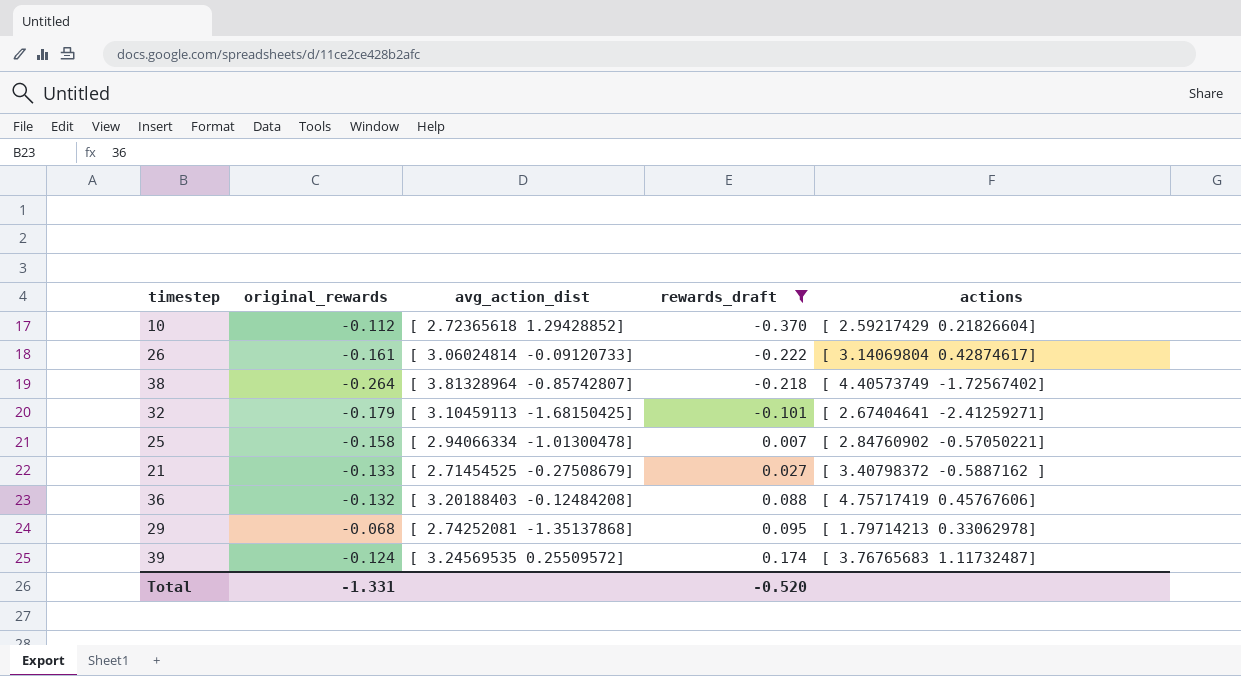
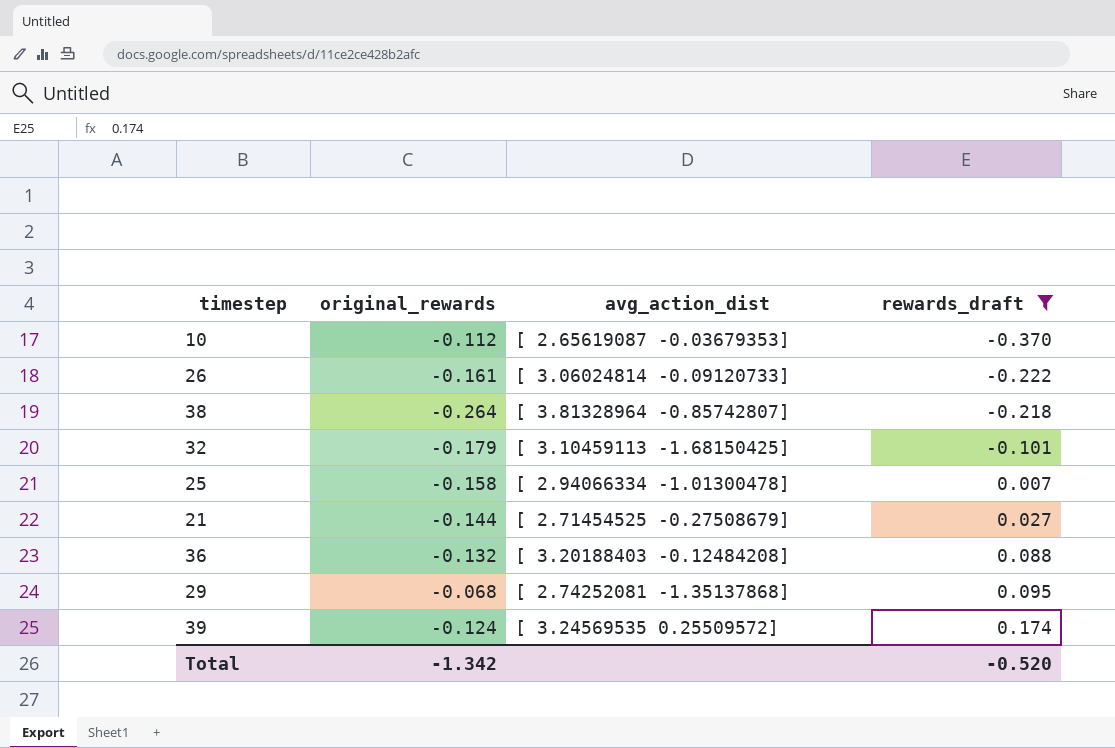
column actions | position: 5 -> none
10 | avg_action_dist: [ 2.72365618 1.29428852] -> [ 2.65619087 -0.03679353]
21 | original_rewards: -0.133 -> -0.144
Total | original_rewards: -1.331 -> -1.342

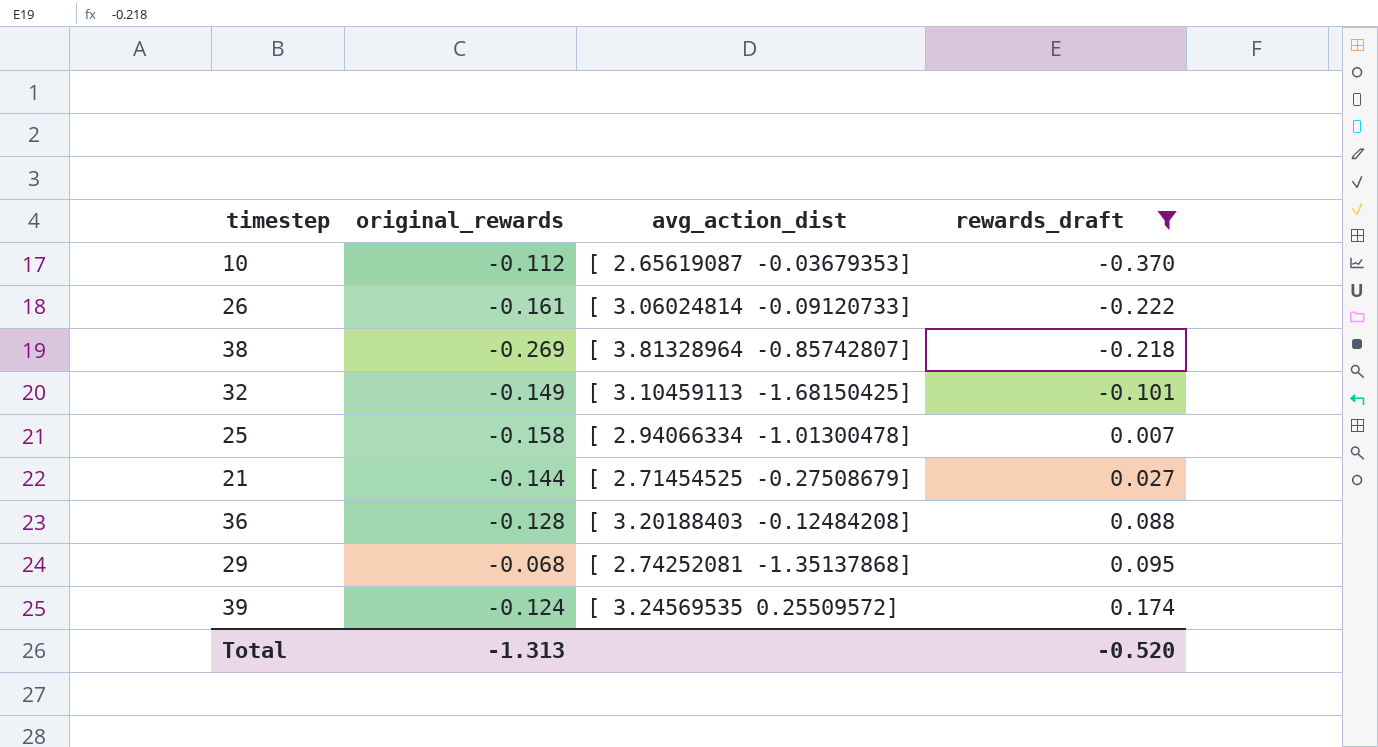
38 | original_rewards: -0.264 -> -0.269
32 | original_rewards: -0.179 -> -0.149
36 | original_rewards: -0.132 -> -0.128
Total | original_rewards: -1.342 -> -1.313

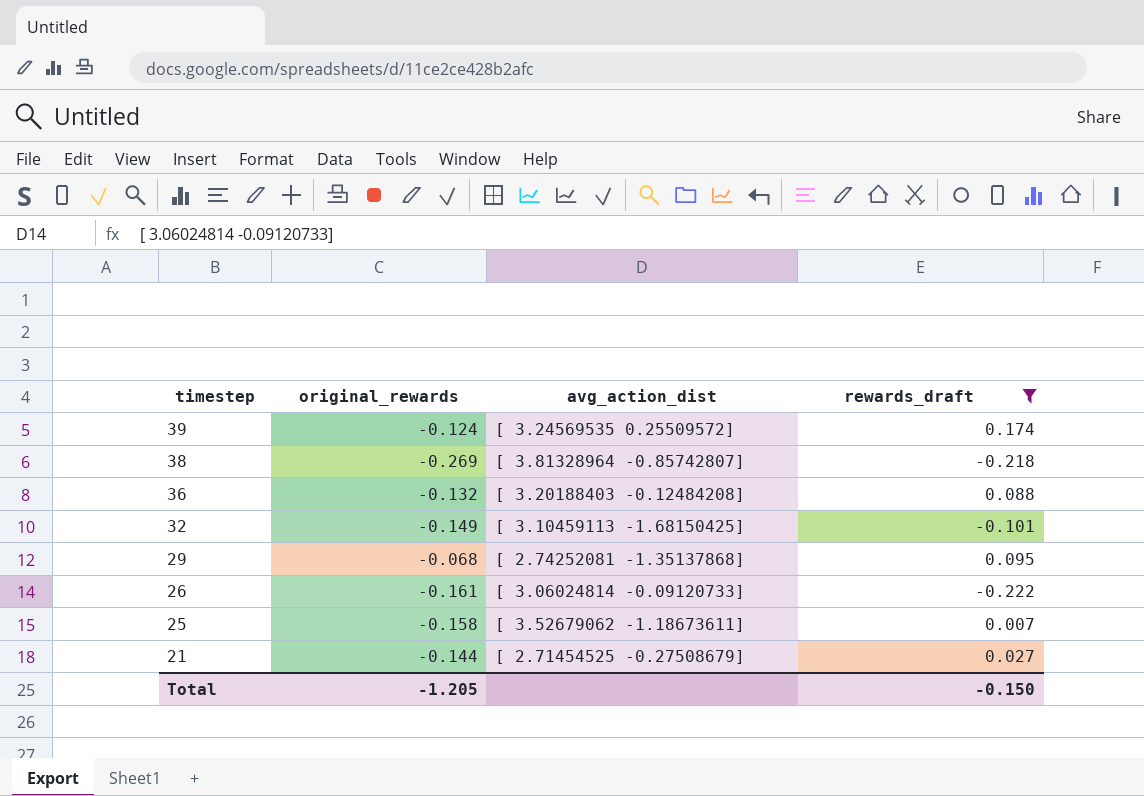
row order: rewards_draft ascending -> timestep descending
row 10: -0.112 | [ 2.65619087 -0.03679353] | -0.370 -> none
36 | original_rewards: -0.128 -> -0.132
25 | avg_action_dist: [ 2.94066334 -1.01300478] -> [ 3.52679062 -1.18673611]
Total | original_rewards: -1.313 -> -1.205
Total | rewards_draft: -0.520 -> -0.150

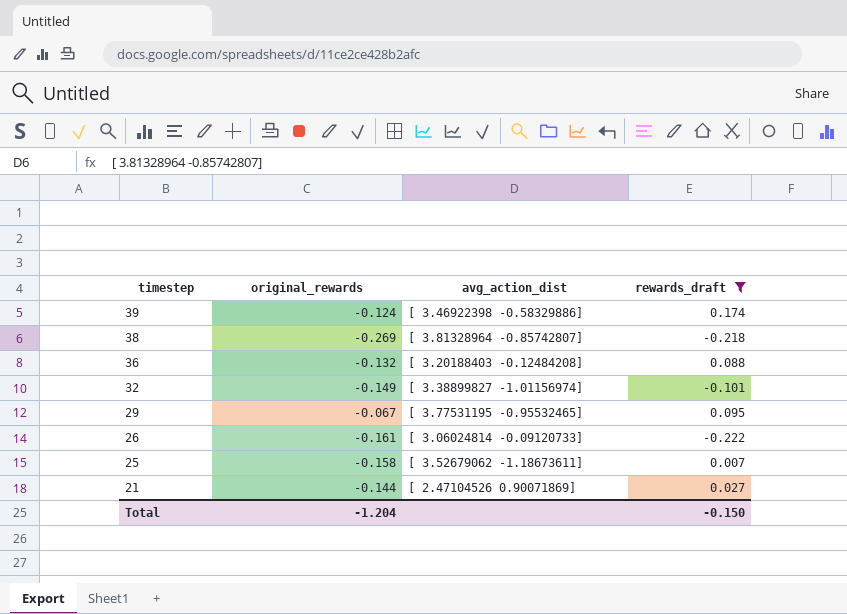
39 | avg_action_dist: [ 3.24569535 0.25509572] -> [ 3.46922398 -0.58329886]
32 | avg_action_dist: [ 3.10459113 -1.68150425] -> [ 3.38899827 -1.01156974]
29 | original_rewards: -0.068 -> -0.067
29 | avg_action_dist: [ 2.74252081 -1.35137868] -> [ 3.77531195 -0.95532465]
21 | avg_action_dist: [ 2.71454525 -0.27508679] -> [ 2.47104526 0.90071869]
Total | original_rewards: -1.205 -> -1.204

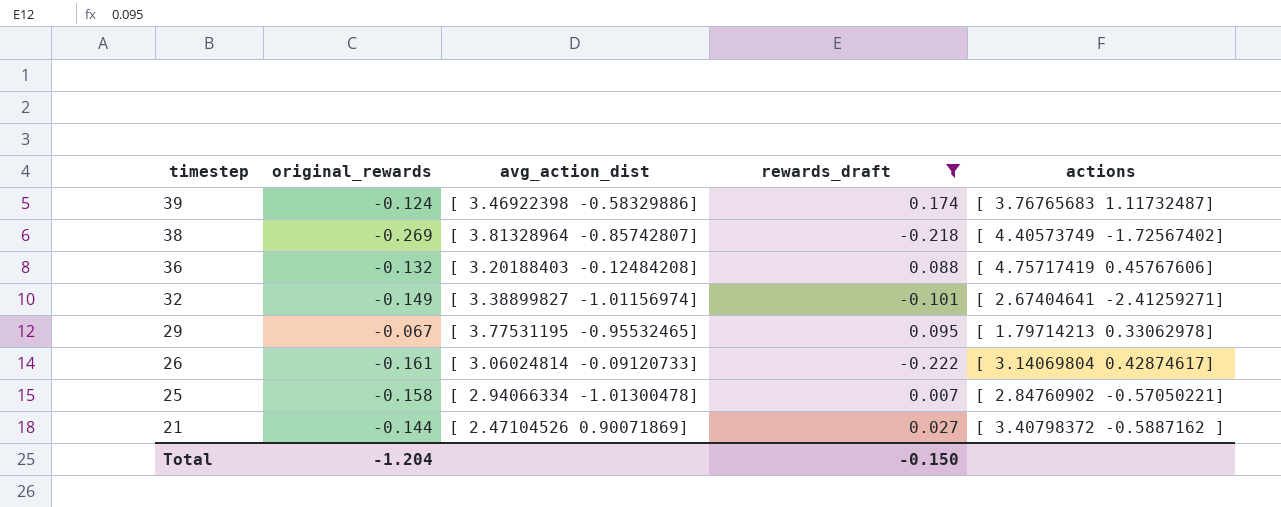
column actions | position: none -> 5
25 | avg_action_dist: [ 3.52679062 -1.18673611] -> [ 2.94066334 -1.01300478]

